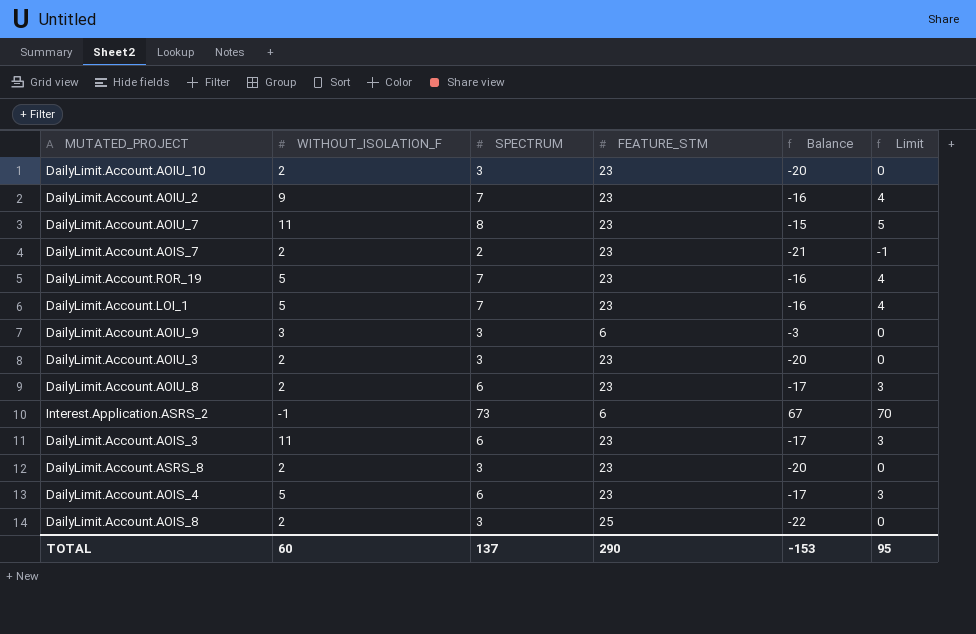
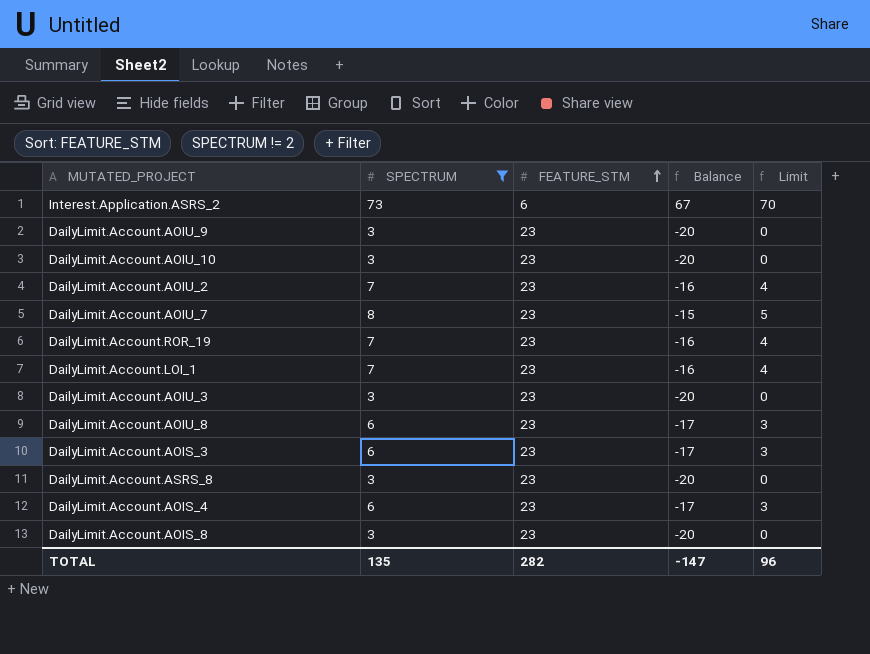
filter: none -> SPECTRUM != 2
row order: none -> FEATURE_STM ascending
column WITHOUT_ISOLATION_F | position: 2 -> none
DailyLimit.Account.AOIU_9 | FEATURE_STM: 6 -> 23
DailyLimit.Account.AOIU_9 | Balance: -3 -> -20
DailyLimit.Account.AOIS_8 | FEATURE_STM: 25 -> 23
DailyLimit.Account.AOIS_8 | Balance: -22 -> -20
TOTAL | SPECTRUM: 137 -> 135
TOTAL | FEATURE_STM: 290 -> 282
TOTAL | Balance: -153 -> -147
TOTAL | Limit: 95 -> 96

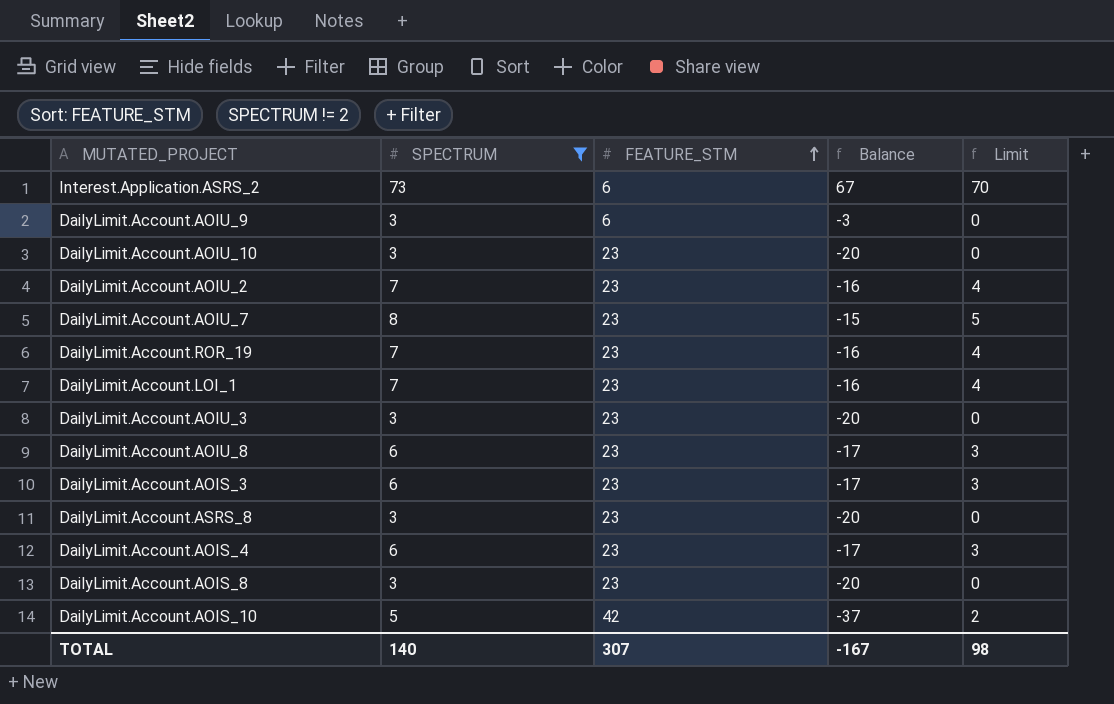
DailyLimit.Account.AOIU_9 | FEATURE_STM: 23 -> 6
DailyLimit.Account.AOIU_9 | Balance: -20 -> -3
row DailyLimit.Account.AOIS_10: none -> 5 | 42 | -37 | 2
TOTAL | SPECTRUM: 135 -> 140
TOTAL | FEATURE_STM: 282 -> 307
TOTAL | Balance: -147 -> -167
TOTAL | Limit: 96 -> 98

